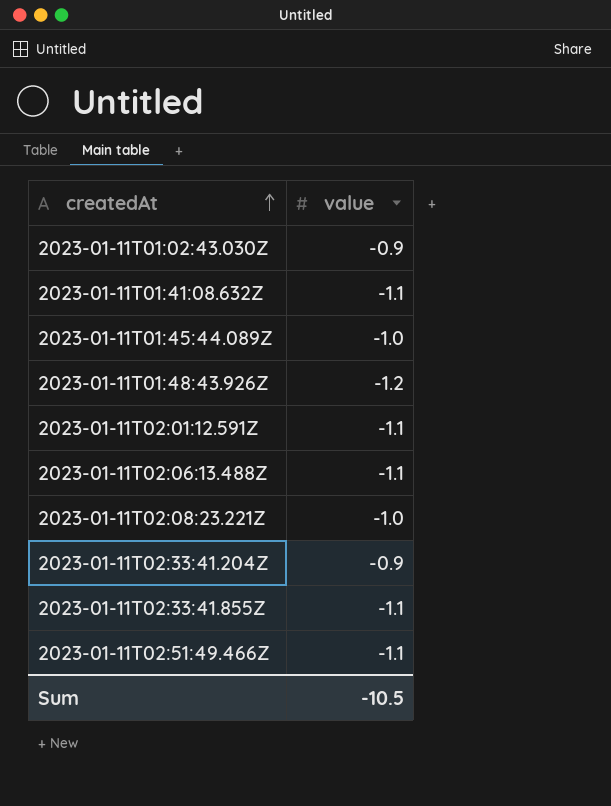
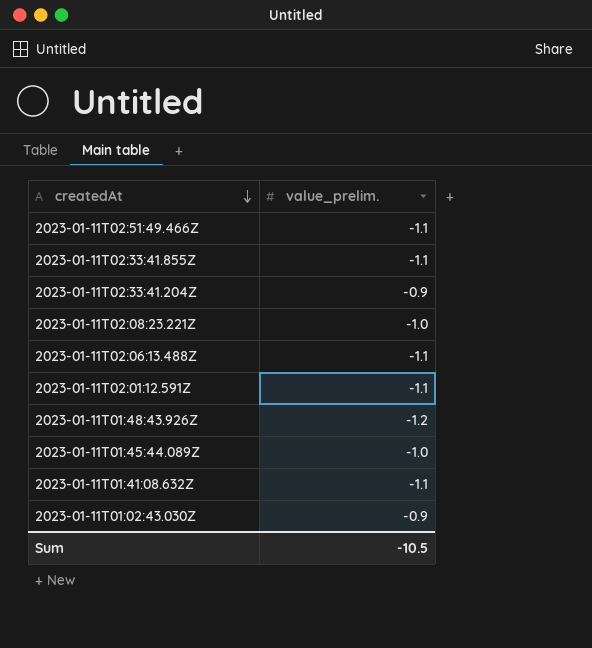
row order: createdAt ascending -> createdAt descending
column name: value -> value_prelim.

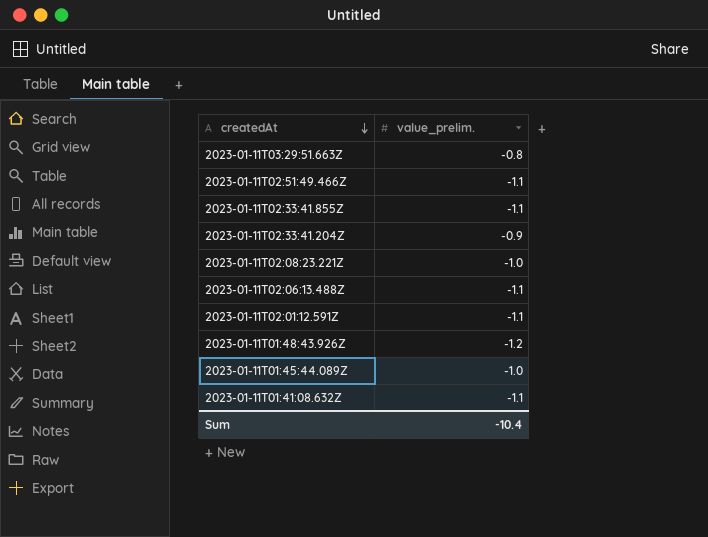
row 2023-01-11T01:02:43.030Z: -0.9 -> none
row 2023-01-11T03:29:51.663Z: none -> -0.8
Sum | value_prelim.: -10.5 -> -10.4

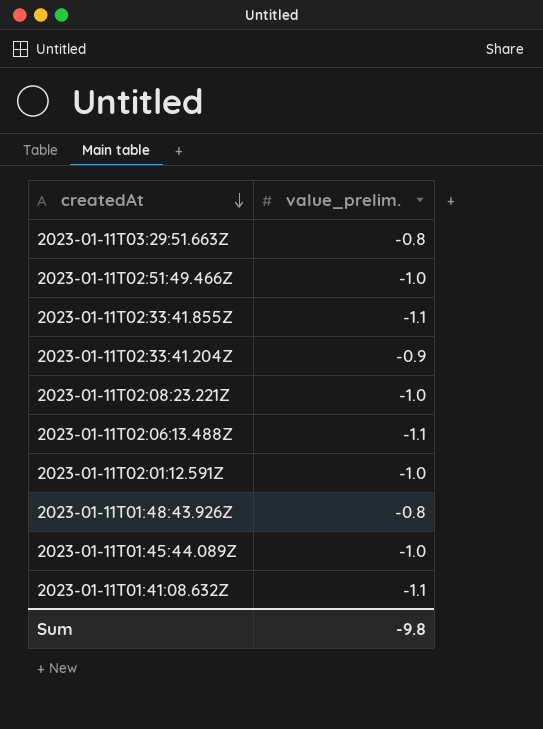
2023-01-11T02:51:49.466Z | value_prelim.: -1.1 -> -1.0
2023-01-11T02:01:12.591Z | value_prelim.: -1.1 -> -1.0
2023-01-11T01:48:43.926Z | value_prelim.: -1.2 -> -0.8
Sum | value_prelim.: -10.4 -> -9.8

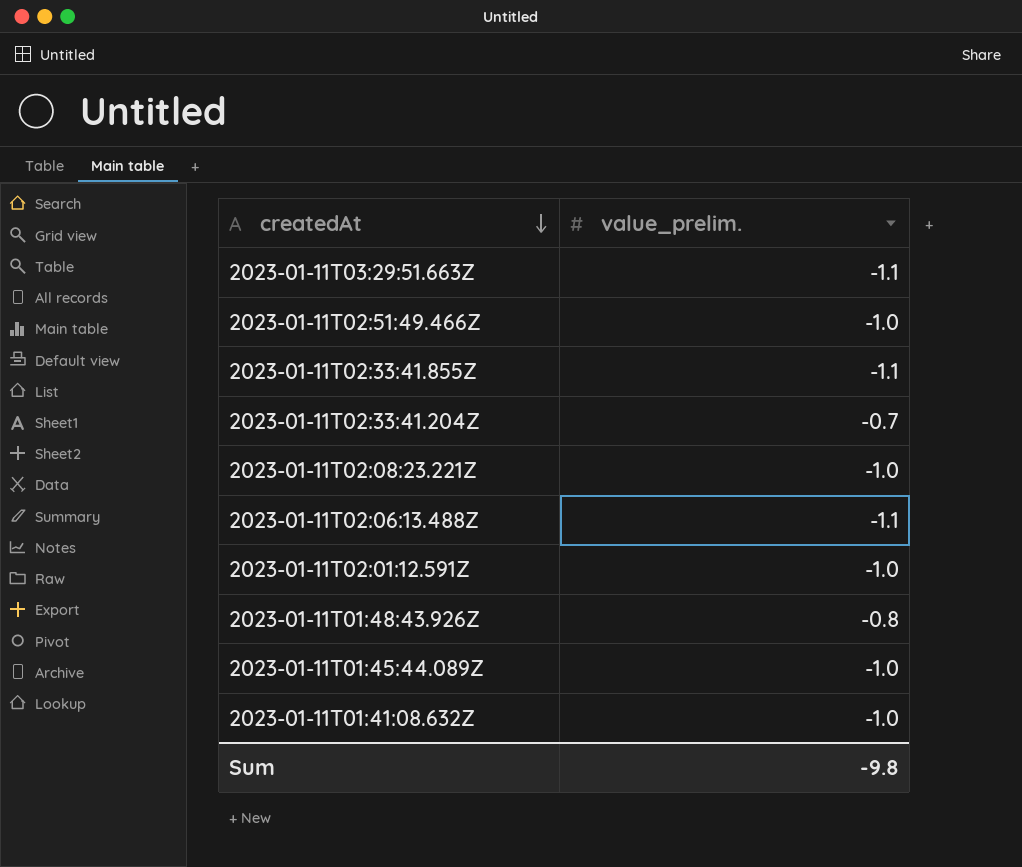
2023-01-11T03:29:51.663Z | value_prelim.: -0.8 -> -1.1
2023-01-11T02:33:41.204Z | value_prelim.: -0.9 -> -0.7
2023-01-11T01:41:08.632Z | value_prelim.: -1.1 -> -1.0

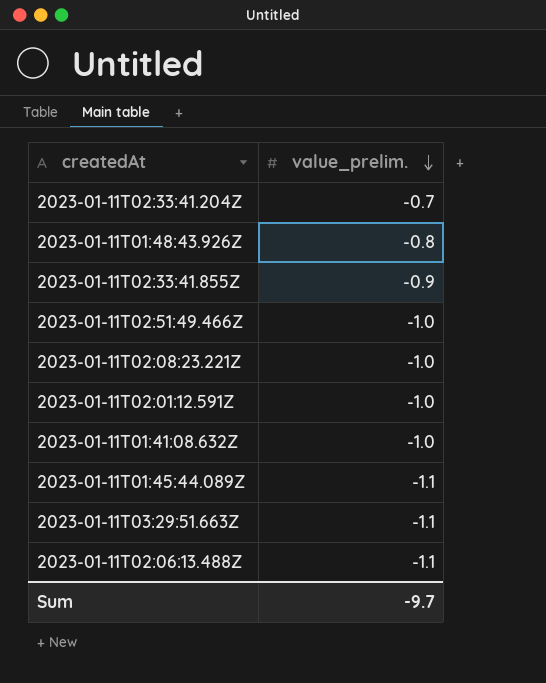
row order: createdAt descending -> value_prelim. descending
2023-01-11T02:33:41.855Z | value_prelim.: -1.1 -> -0.9
2023-01-11T01:45:44.089Z | value_prelim.: -1.0 -> -1.1
Sum | value_prelim.: -9.8 -> -9.7

